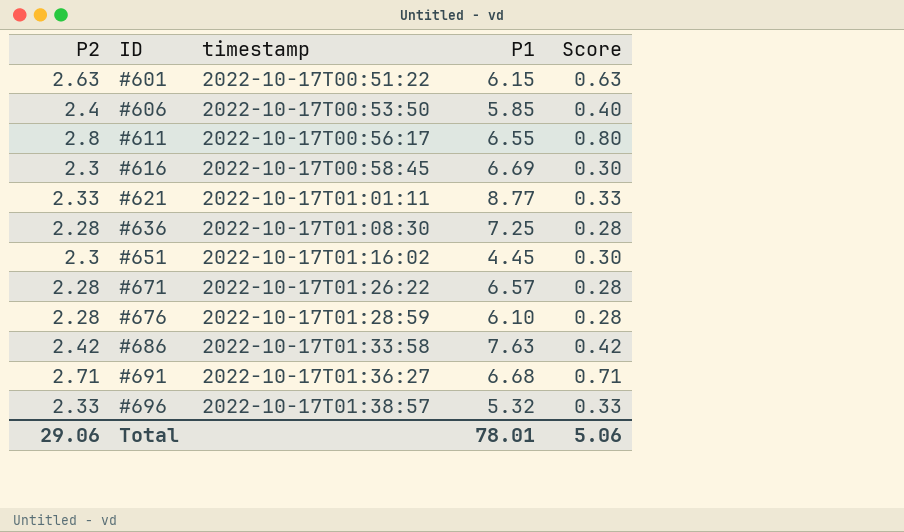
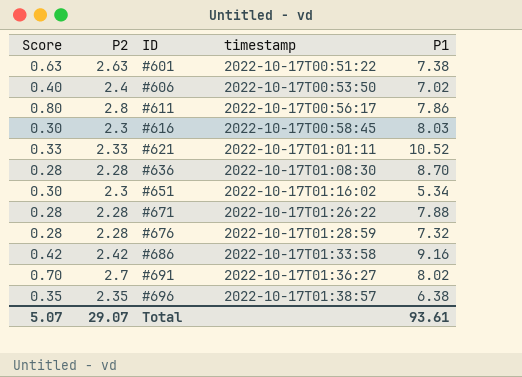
column Score | position: 5 -> 1
#601 | P1: 6.15 -> 7.38
#606 | P1: 5.85 -> 7.02
#611 | P1: 6.55 -> 7.86
#616 | P1: 6.69 -> 8.03
#621 | P1: 8.77 -> 10.52
#636 | P1: 7.25 -> 8.70
#651 | P1: 4.45 -> 5.34
#671 | P1: 6.57 -> 7.88
#676 | P1: 6.10 -> 7.32
#686 | P1: 7.63 -> 9.16
#691 | Score: 0.71 -> 0.70
#691 | P2: 2.71 -> 2.7
#691 | P1: 6.68 -> 8.02
#696 | Score: 0.33 -> 0.35
#696 | P2: 2.33 -> 2.35
#696 | P1: 5.32 -> 6.38
Total | Score: 5.06 -> 5.07
Total | P2: 29.06 -> 29.07
Total | P1: 78.01 -> 93.61

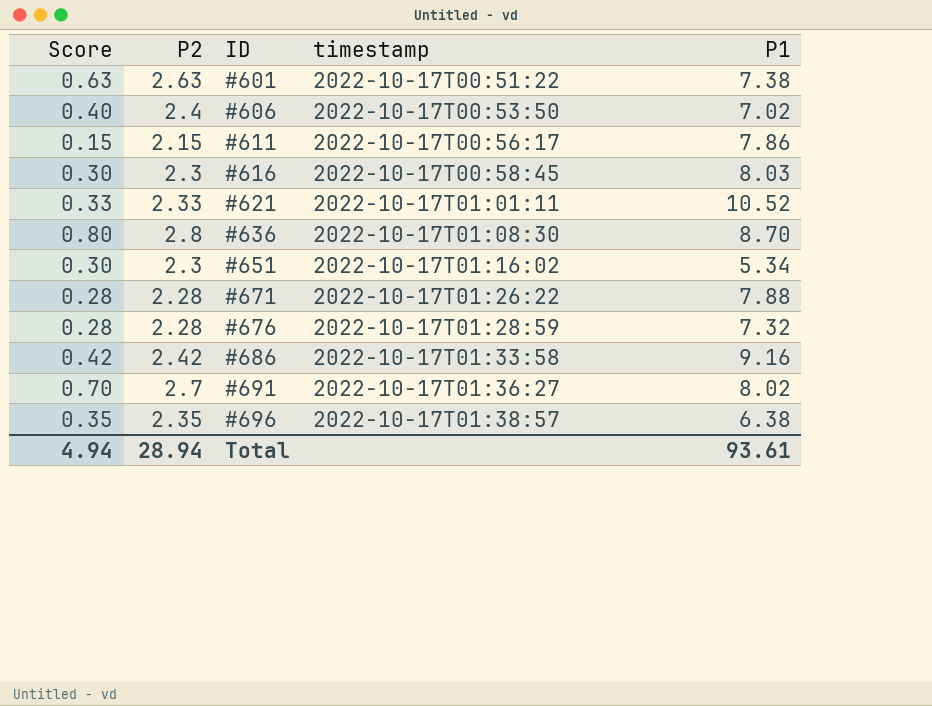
#611 | Score: 0.80 -> 0.15
#611 | P2: 2.8 -> 2.15
#636 | Score: 0.28 -> 0.80
#636 | P2: 2.28 -> 2.8
Total | Score: 5.07 -> 4.94
Total | P2: 29.07 -> 28.94

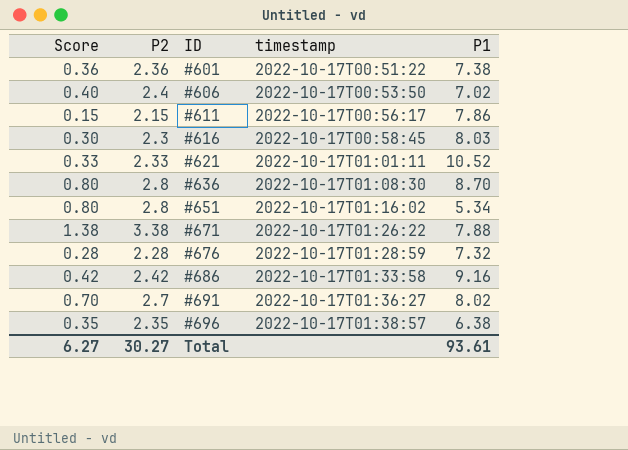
#601 | Score: 0.63 -> 0.36
#601 | P2: 2.63 -> 2.36
#651 | Score: 0.30 -> 0.80
#651 | P2: 2.3 -> 2.8
#671 | Score: 0.28 -> 1.38
#671 | P2: 2.28 -> 3.38
Total | Score: 4.94 -> 6.27
Total | P2: 28.94 -> 30.27

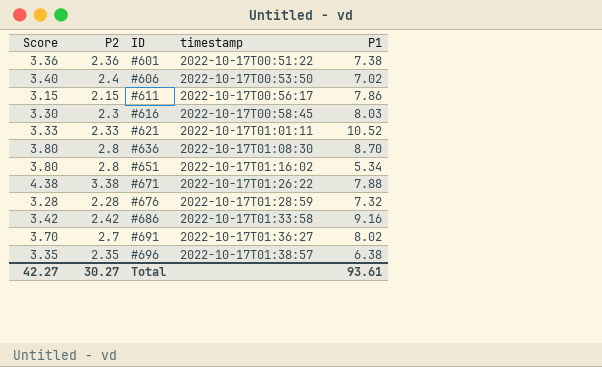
column Score | formula: [P2] - 2 -> [P2] + 1
Total | Score: 6.27 -> 42.27

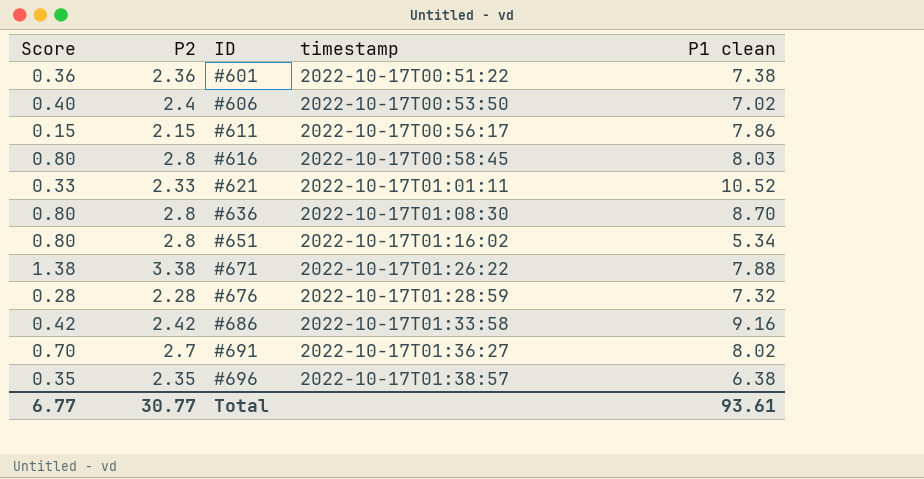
column Score | formula: [P2] + 1 -> [P2] - 2
column name: P1 -> P1 clean
#616 | P2: 2.3 -> 2.8
Total | Score: 42.27 -> 6.77
Total | P2: 30.27 -> 30.77

